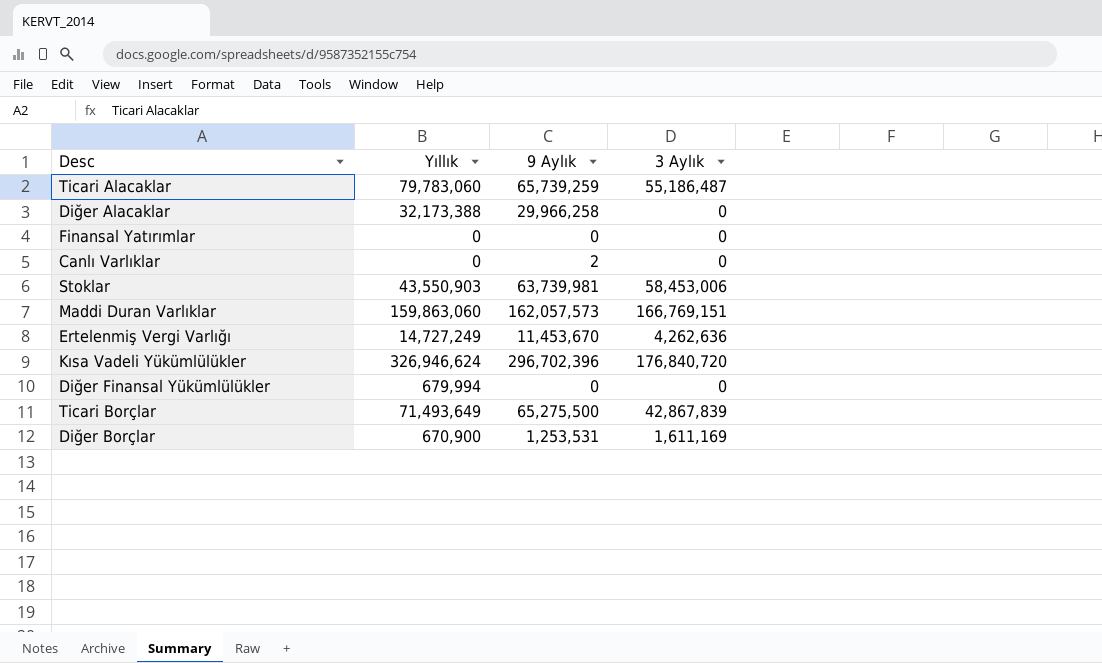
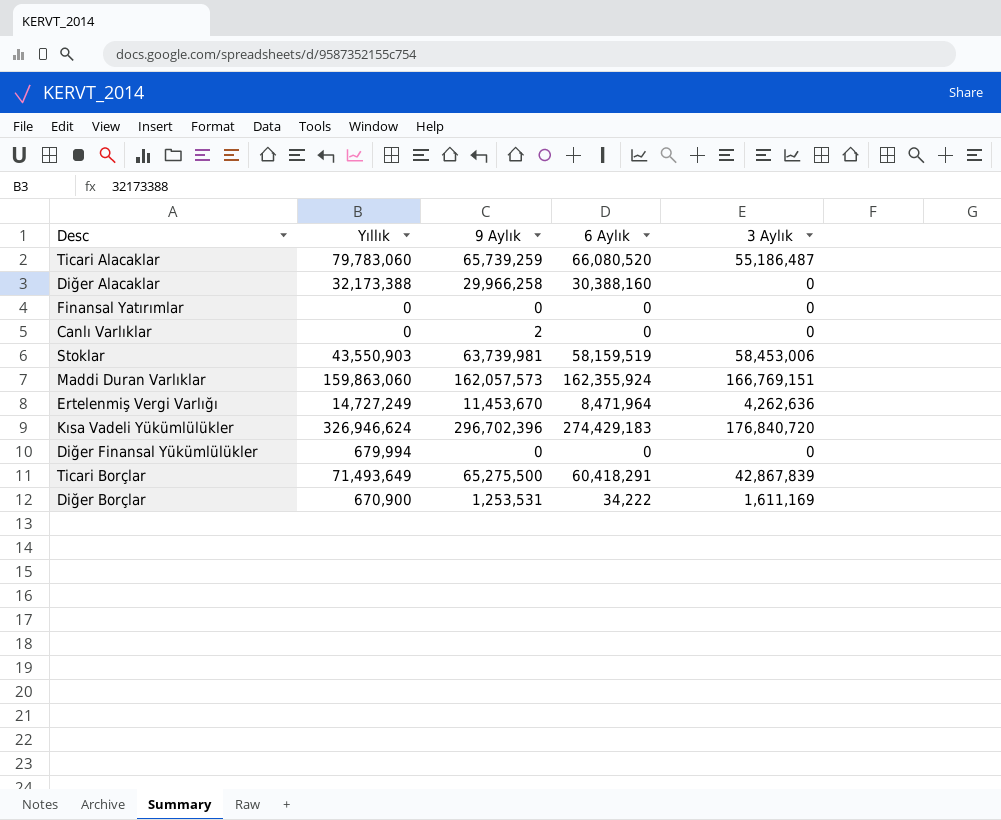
column 6 Aylık | position: none -> 4

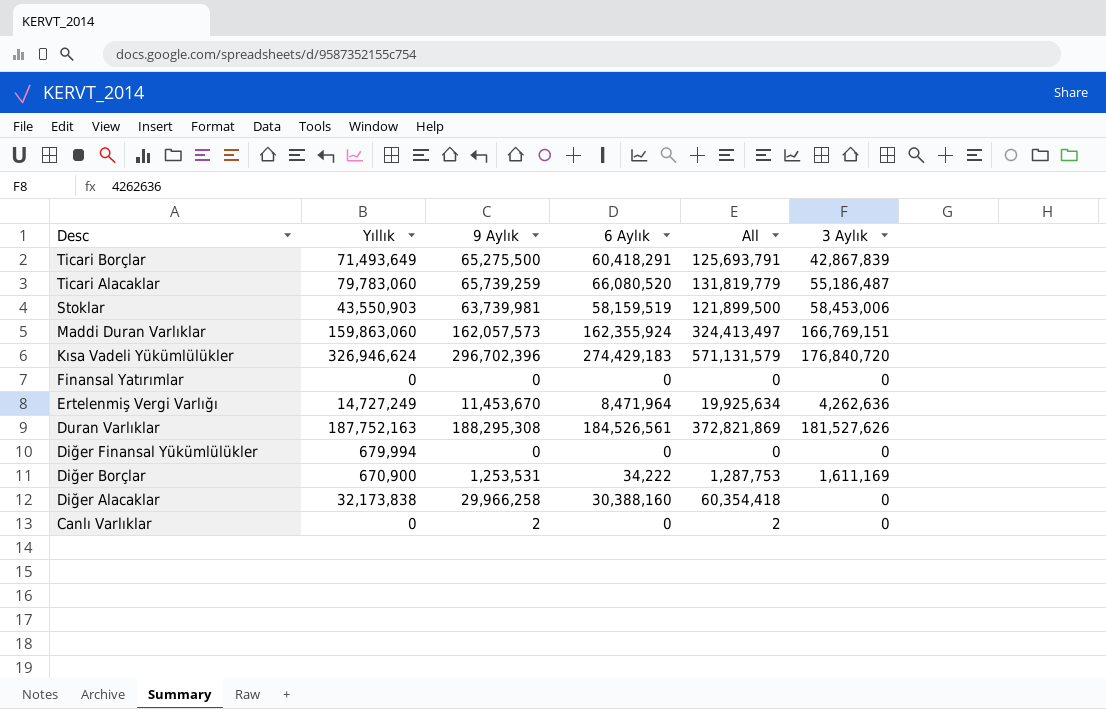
row order: none -> Desc descending
column All | formula: none -> [9 Aylık] + [6 Aylık]
row Duran Varlıklar: none -> 187,752,163 | 188,295,308 | 184,526,561 | 372,821,869 | 181,527,626
Diğer Alacaklar | Yıllık: 32,173,388 -> 32,173,838

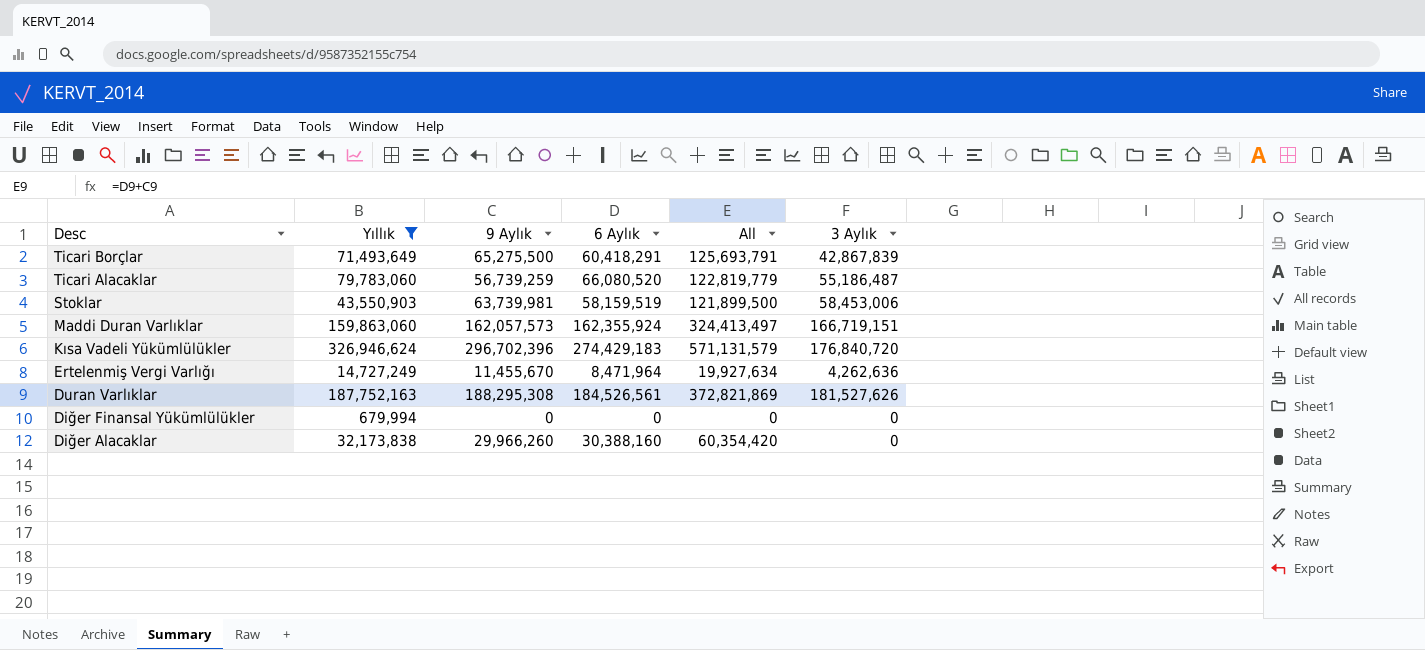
filter: none -> Yıllık >= 679,994
Ticari Alacaklar | 9 Aylık: 65,739,259 -> 56,739,259
Ticari Alacaklar | All: 131,819,779 -> 122,819,779
Maddi Duran Varlıklar | 3 Aylık: 166,769,151 -> 166,719,151
Ertelenmiş Vergi Varlığı | 9 Aylık: 11,453,670 -> 11,455,670
Ertelenmiş Vergi Varlığı | All: 19,925,634 -> 19,927,634
Diğer Alacaklar | 9 Aylık: 29,966,258 -> 29,966,260
Diğer Alacaklar | All: 60,354,418 -> 60,354,420

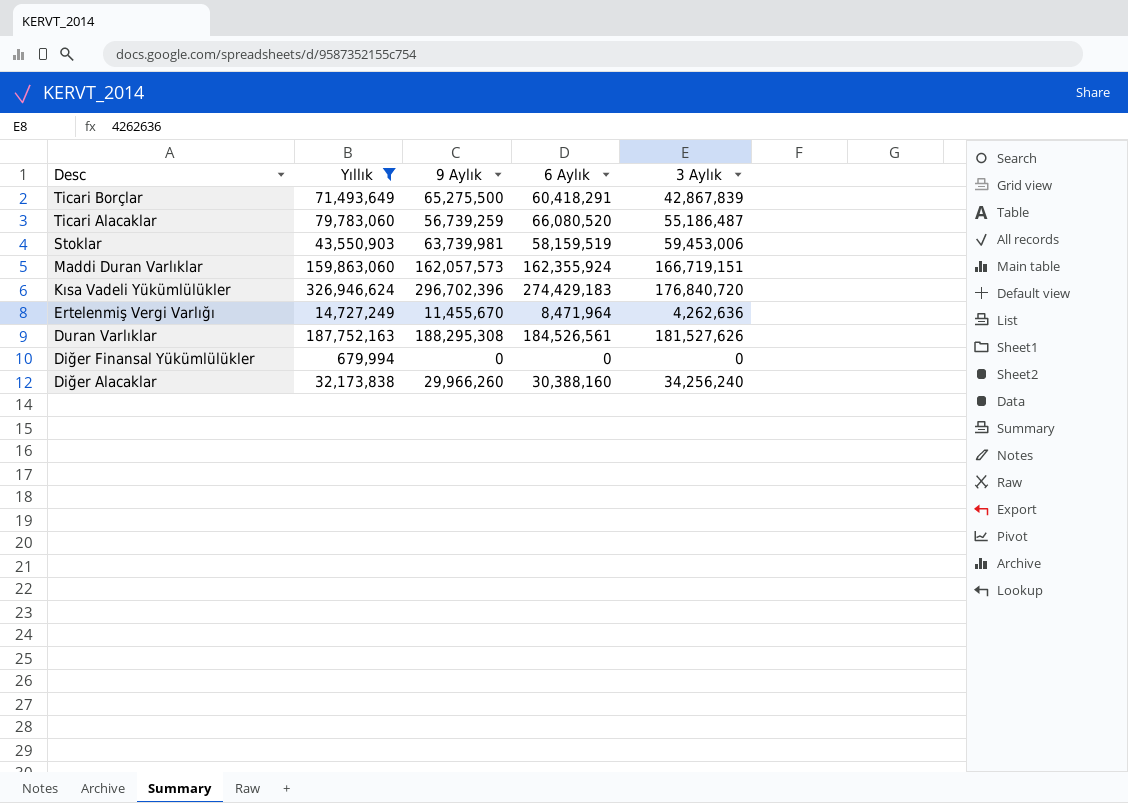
column All | formula: [9 Aylık] + [6 Aylık] -> none
Stoklar | 3 Aylık: 58,453,006 -> 59,453,006
Diğer Alacaklar | 3 Aylık: 0 -> 34,256,240

